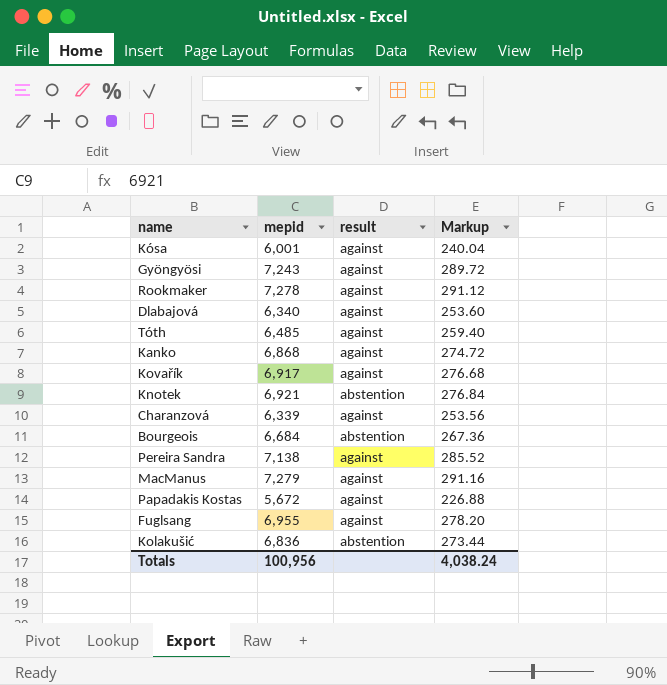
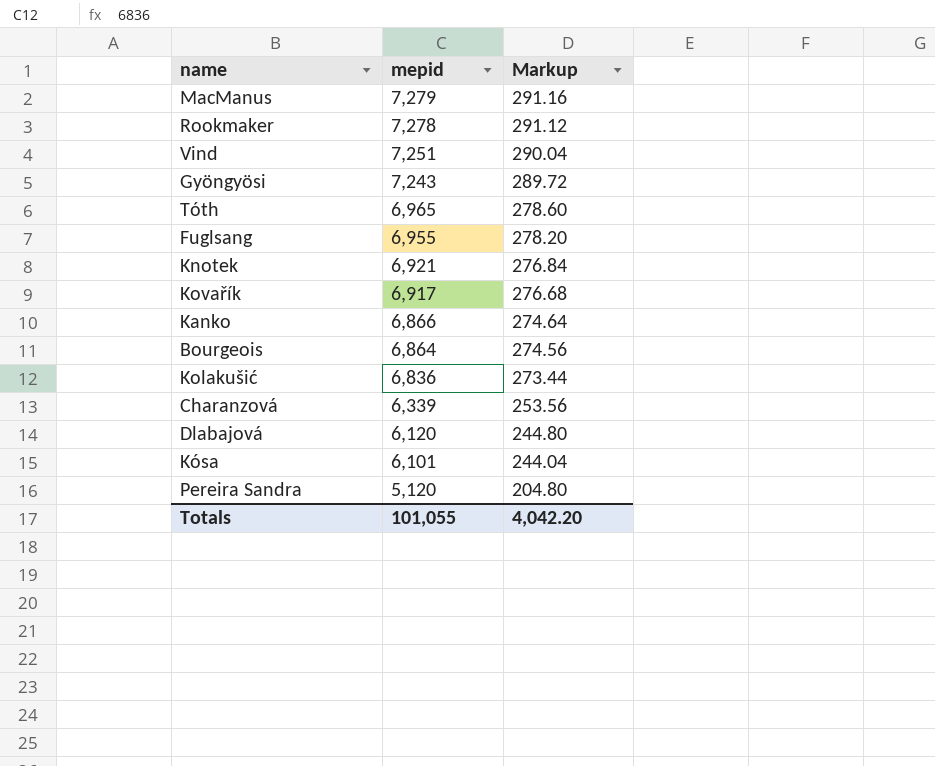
row order: none -> mepid descending
column result | position: 3 -> none
row Papadakis Kostas: 5,672 | against | 226.88 -> none
row Vind: none -> 7,251 | 290.04
Tóth | mepid: 6,485 -> 6,965
Tóth | Markup: 259.40 -> 278.60
Kanko | mepid: 6,868 -> 6,866
Kanko | Markup: 274.72 -> 274.64
Bourgeois | mepid: 6,684 -> 6,864
Bourgeois | Markup: 267.36 -> 274.56
Dlabajová | mepid: 6,340 -> 6,120
Dlabajová | Markup: 253.60 -> 244.80
Kósa | mepid: 6,001 -> 6,101
Kósa | Markup: 240.04 -> 244.04
Pereira Sandra | mepid: 7,138 -> 5,120
Pereira Sandra | Markup: 285.52 -> 204.80
Totals | mepid: 100,956 -> 101,055
Totals | Markup: 4,038.24 -> 4,042.20

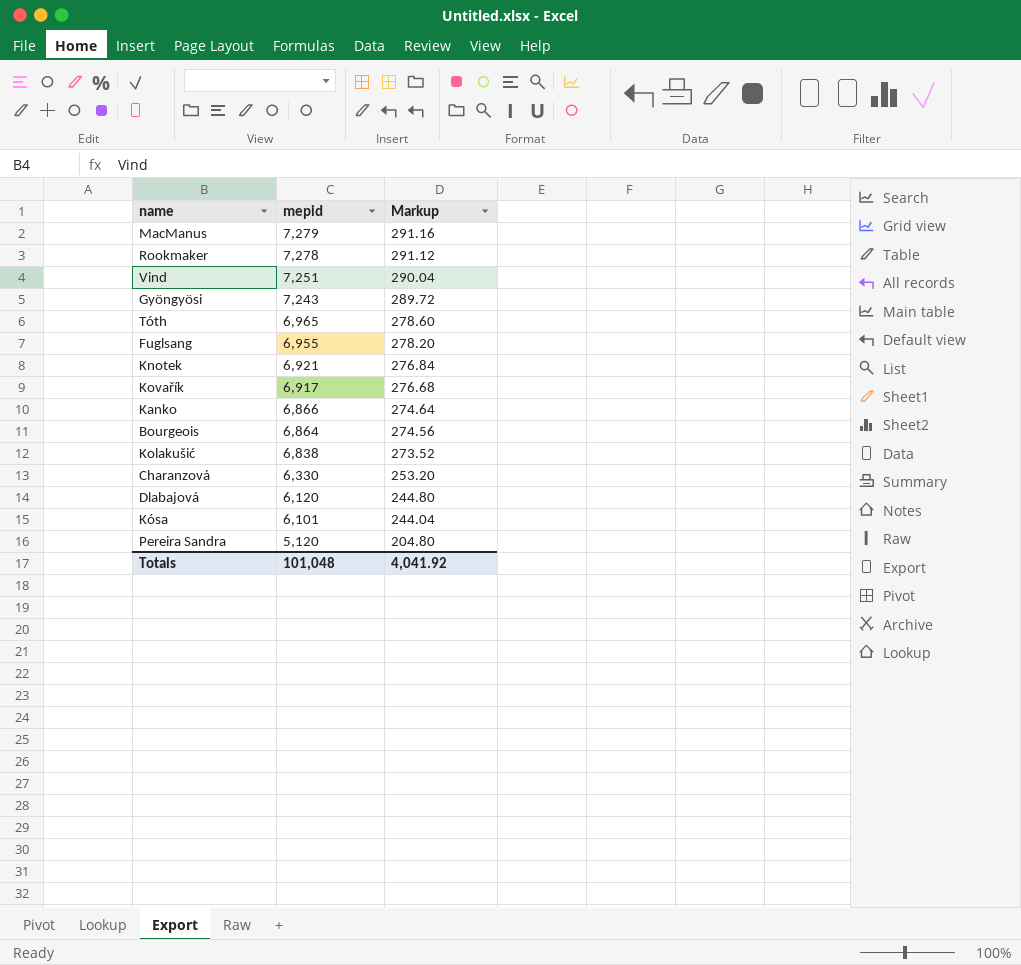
Kolakušić | mepid: 6,836 -> 6,838
Kolakušić | Markup: 273.44 -> 273.52
Charanzová | mepid: 6,339 -> 6,330
Charanzová | Markup: 253.56 -> 253.20
Totals | mepid: 101,055 -> 101,048
Totals | Markup: 4,042.20 -> 4,041.92

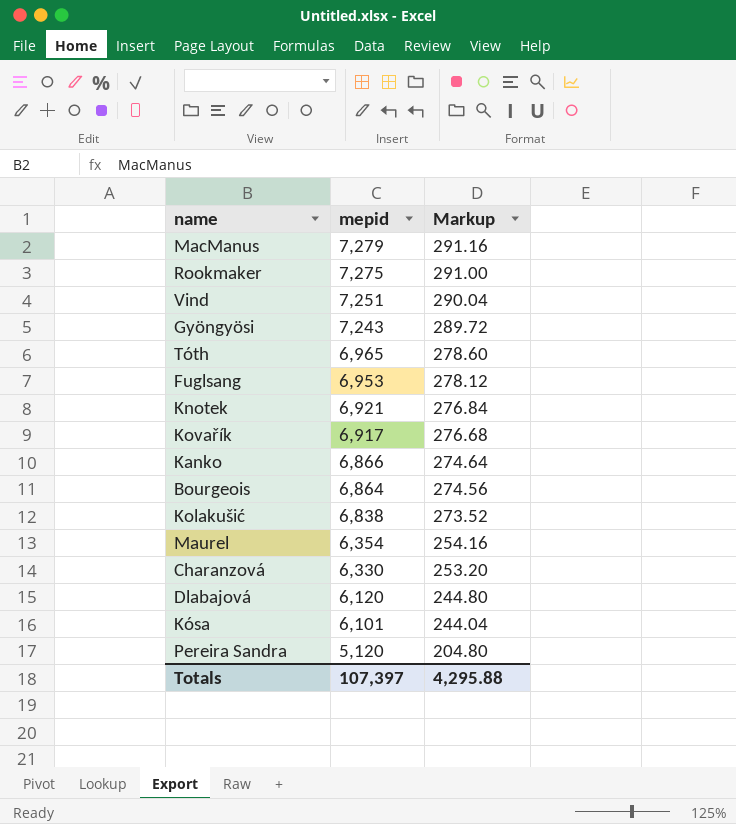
Rookmaker | mepid: 7,278 -> 7,275
Rookmaker | Markup: 291.12 -> 291.00
Fuglsang | mepid: 6,955 -> 6,953
Fuglsang | Markup: 278.20 -> 278.12
row Maurel: none -> 6,354 | 254.16
Totals | mepid: 101,048 -> 107,397
Totals | Markup: 4,041.92 -> 4,295.88

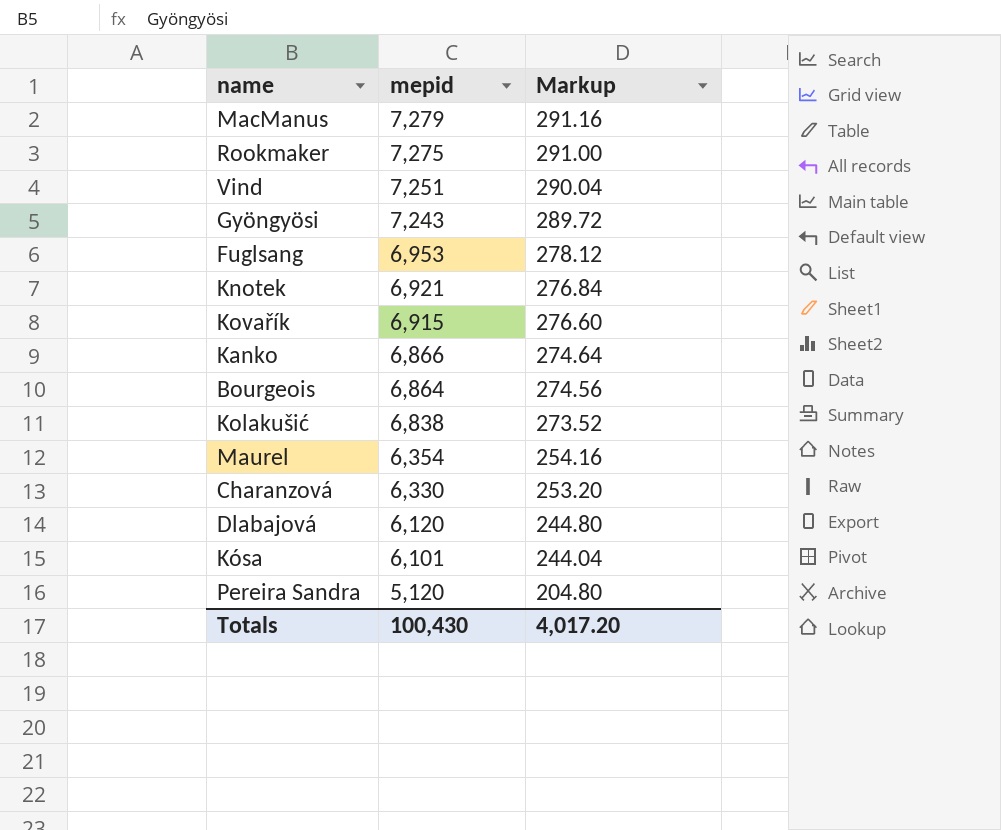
row Tóth: 6,965 | 278.60 -> none
Kovařík | mepid: 6,917 -> 6,915
Kovařík | Markup: 276.68 -> 276.60
Totals | mepid: 107,397 -> 100,430
Totals | Markup: 4,295.88 -> 4,017.20

